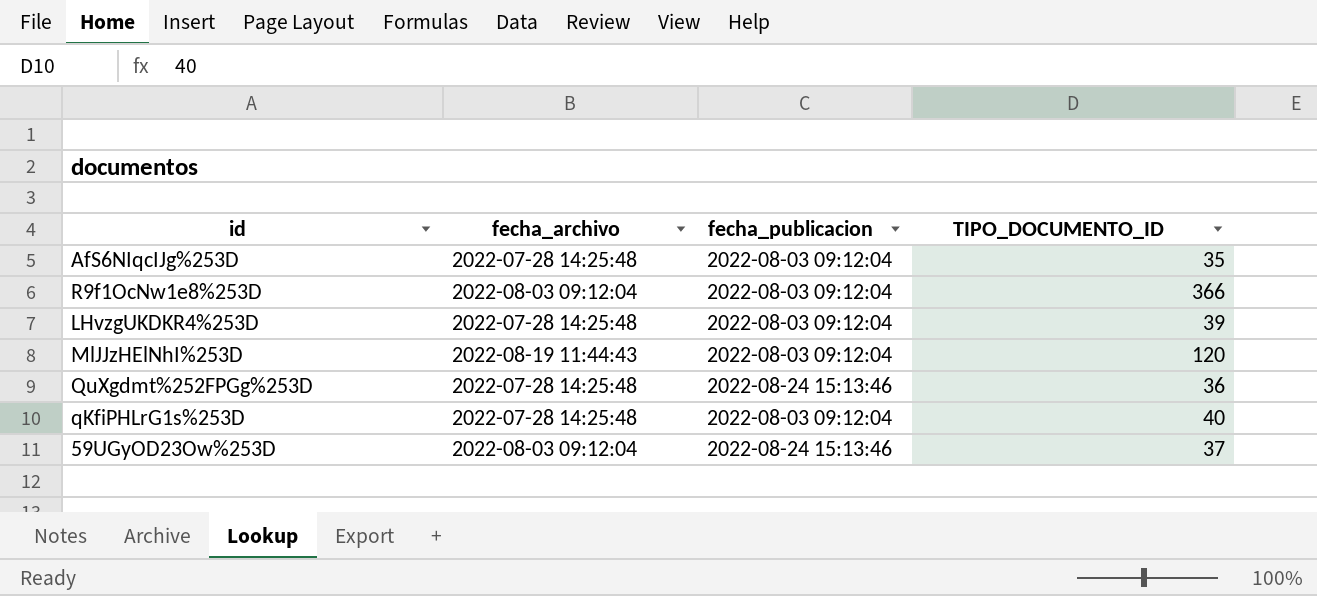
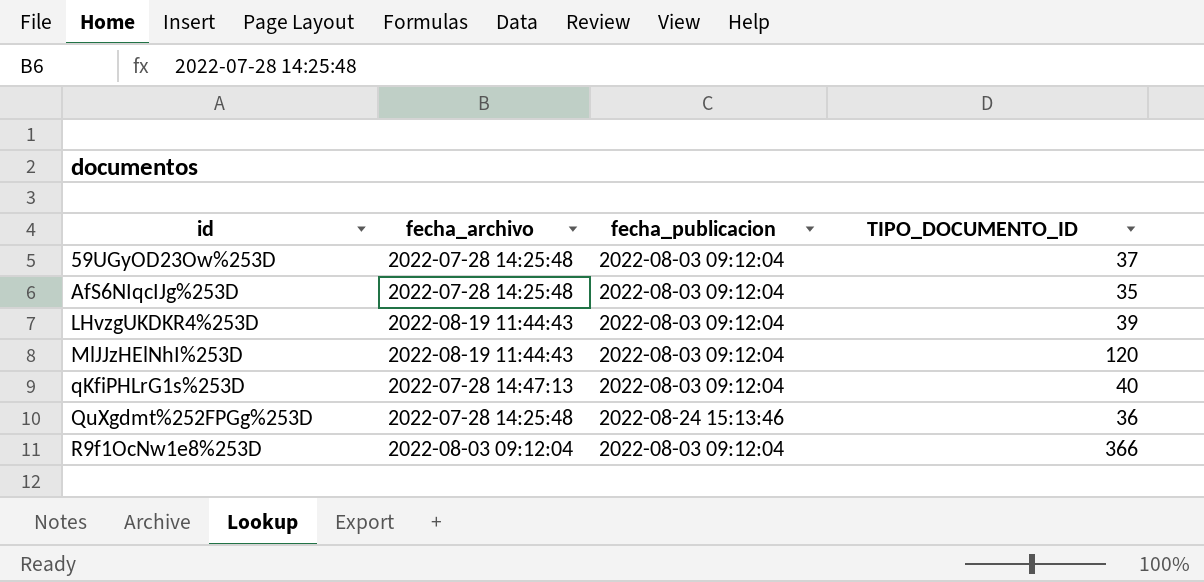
row order: none -> id ascending
59UGyOD23Ow%253D | fecha_archivo: 2022-08-03 09:12:04 -> 2022-07-28 14:25:48
59UGyOD23Ow%253D | fecha_publicacion: 2022-08-24 15:13:46 -> 2022-08-03 09:12:04
LHvzgUKDKR4%253D | fecha_archivo: 2022-07-28 14:25:48 -> 2022-08-19 11:44:43
qKfiPHLrG1s%253D | fecha_archivo: 2022-07-28 14:25:48 -> 2022-07-28 14:47:13

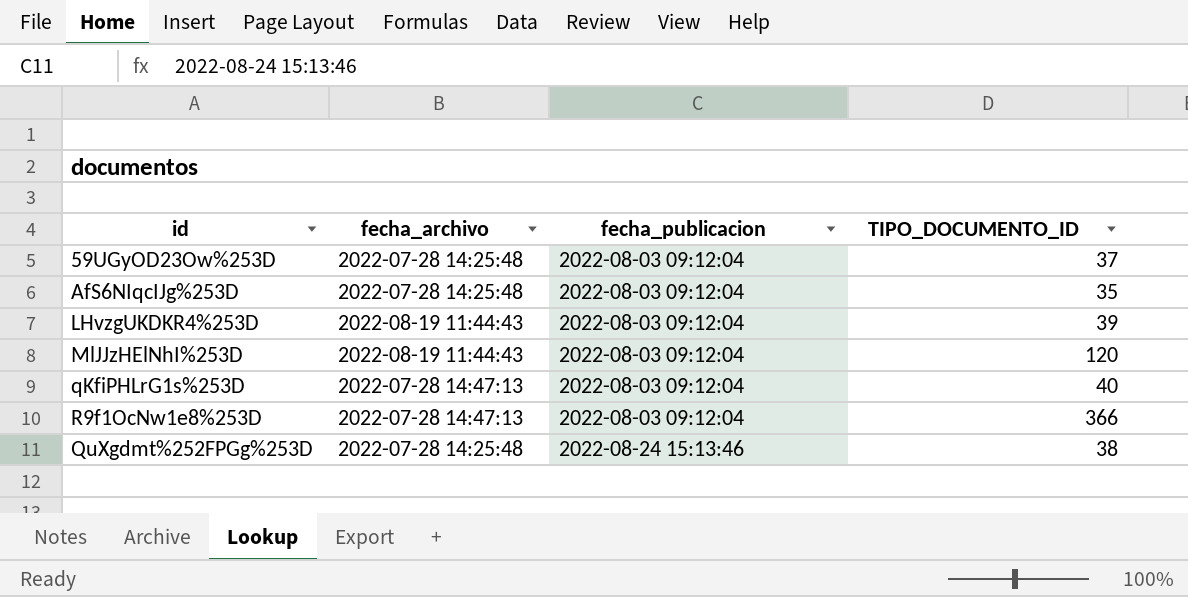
row order: id ascending -> fecha_publicacion ascending
R9f1OcNw1e8%253D | fecha_archivo: 2022-08-03 09:12:04 -> 2022-07-28 14:47:13
QuXgdmt%252FPGg%253D | TIPO_DOCUMENTO_ID: 36 -> 38

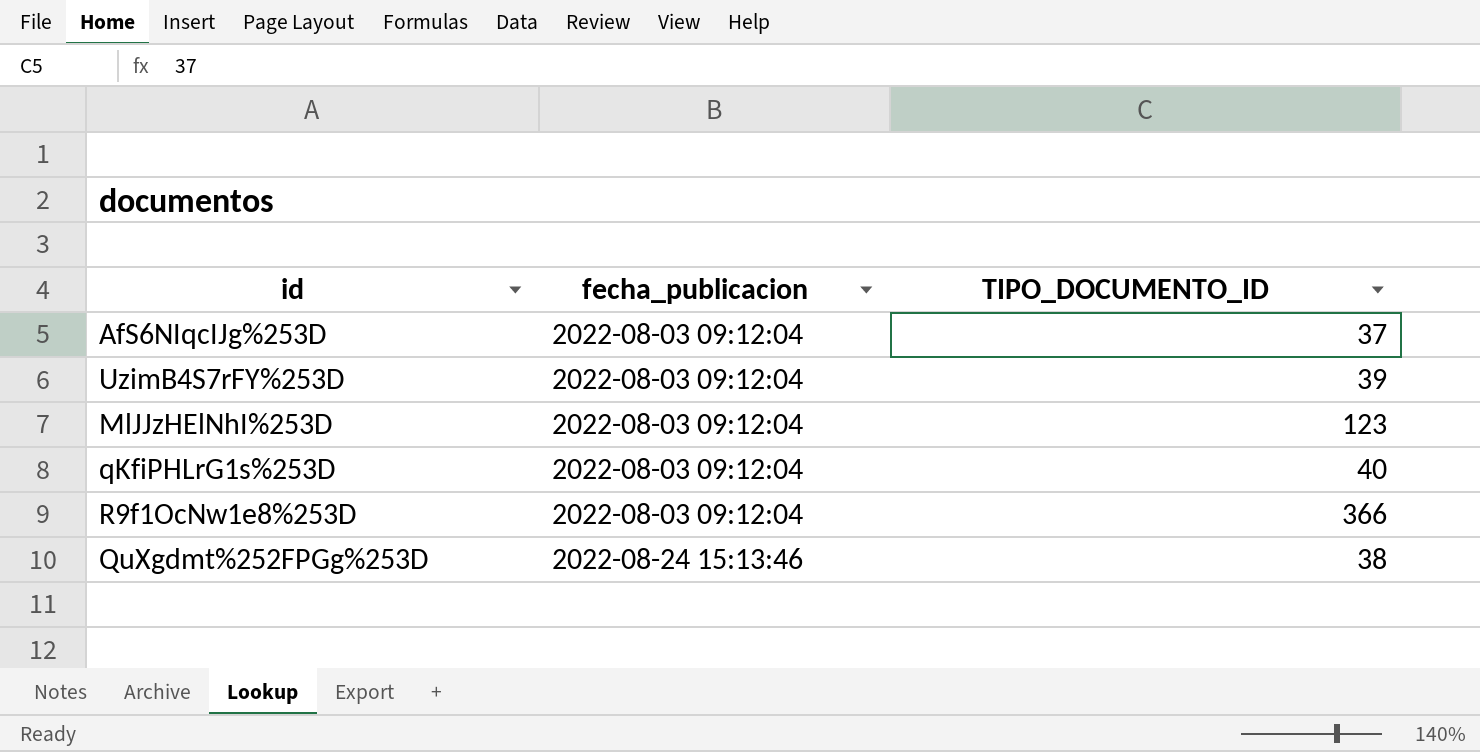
column fecha_archivo | position: 2 -> none
row 59UGyOD23Ow%253D: 2022-07-28 14:25:48 | 2022-08-03 09:12:04 | 37 -> none
row LHvzgUKDKR4%253D: 2022-08-19 11:44:43 | 2022-08-03 09:12:04 | 39 -> none
AfS6NIqcIJg%253D | TIPO_DOCUMENTO_ID: 35 -> 37
row UzimB4S7rFY%253D: none -> 2022-08-03 09:12:04 | 39
MlJJzHElNhI%253D | TIPO_DOCUMENTO_ID: 120 -> 123

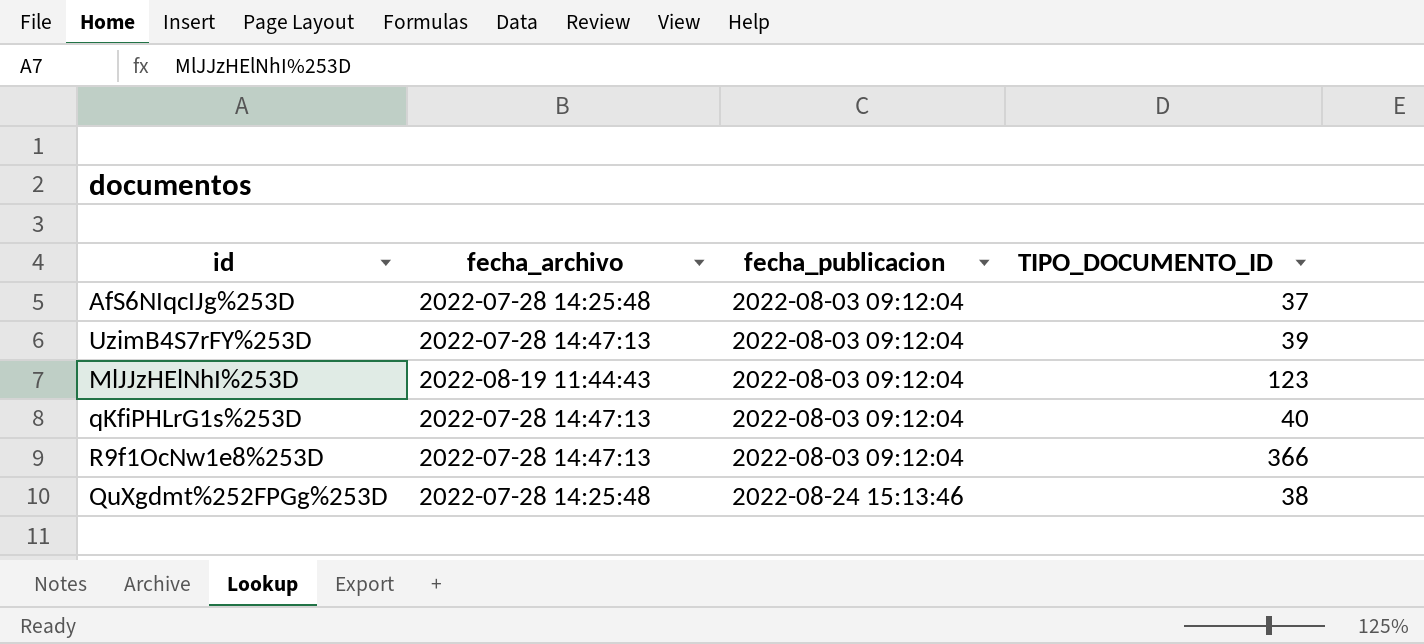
column fecha_archivo | position: none -> 2

